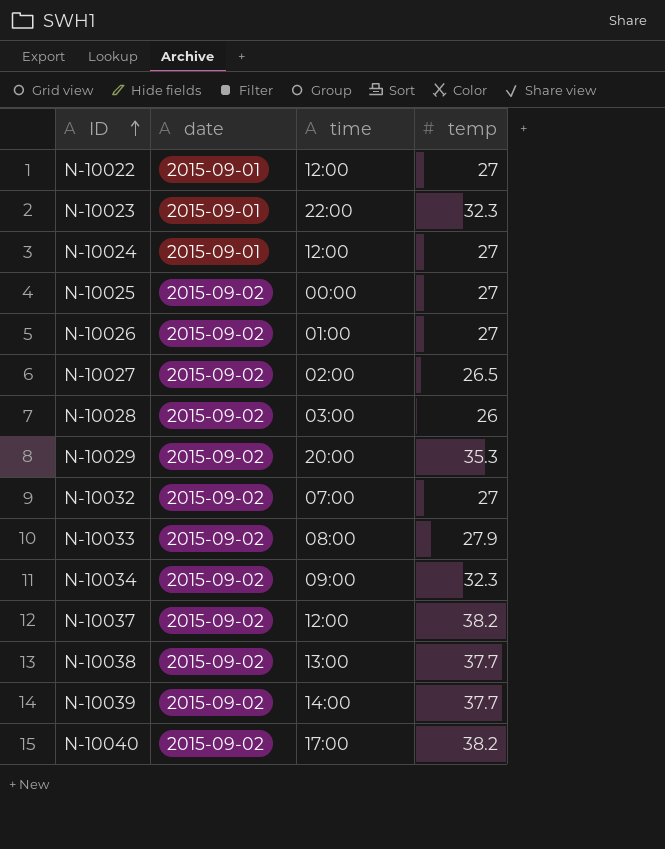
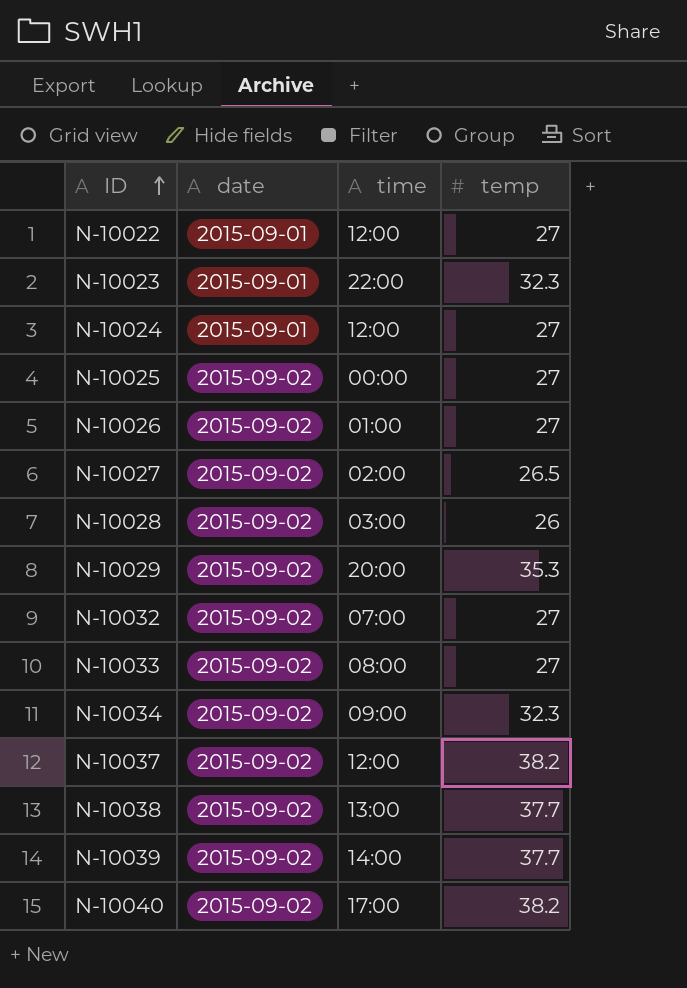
N-10033 | temp: 27.9 -> 27

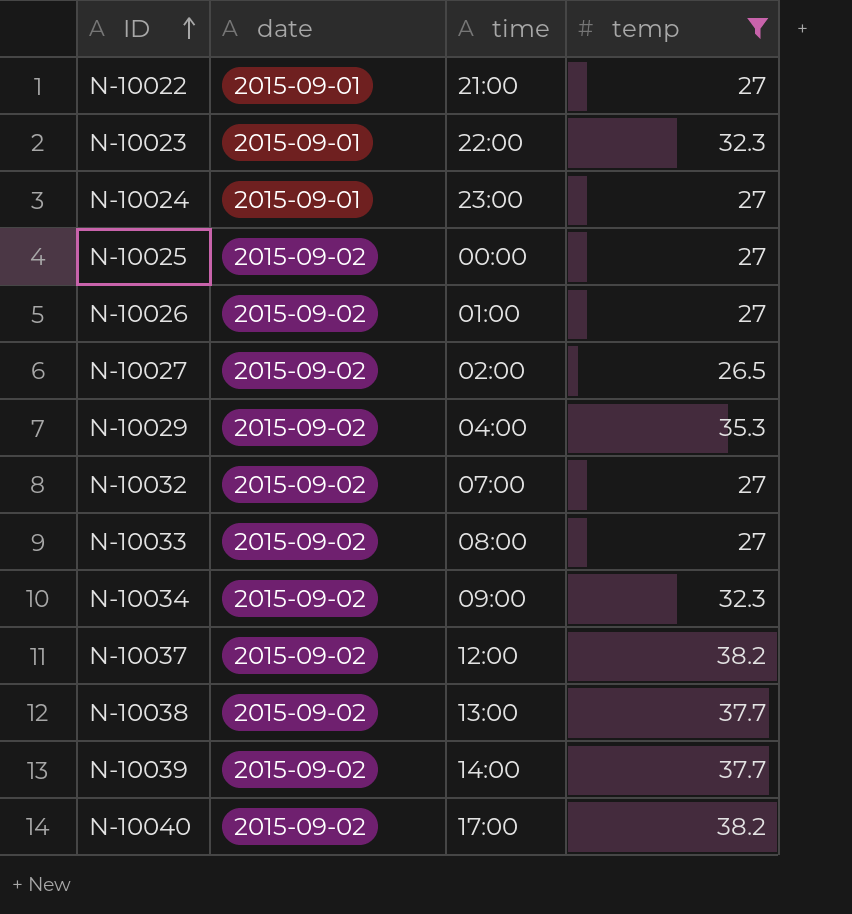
filter: none -> temp != 26
N-10022 | time: 12:00 -> 21:00
N-10024 | time: 12:00 -> 23:00
N-10029 | time: 20:00 -> 04:00

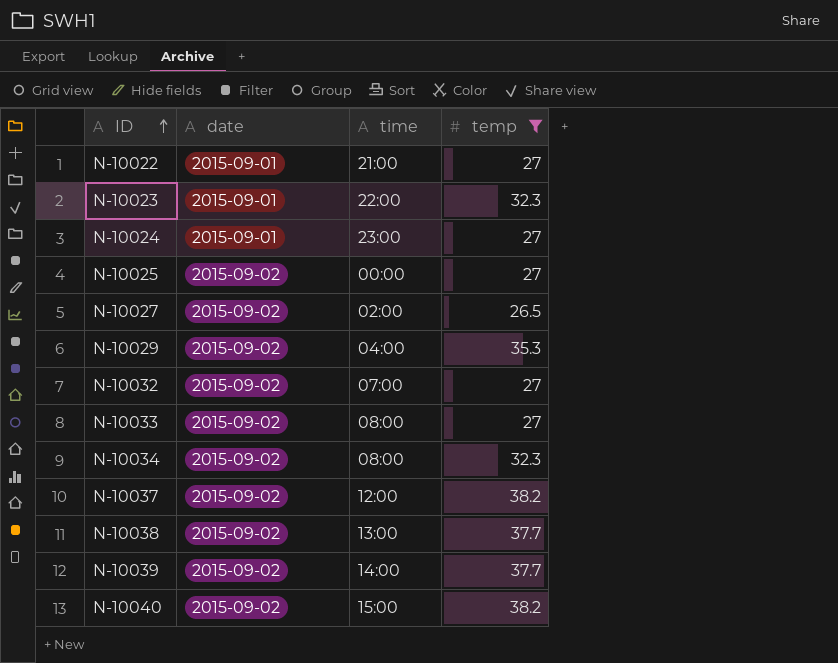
row N-10026: 2015-09-02 | 01:00 | 27 -> none
N-10034 | time: 09:00 -> 08:00
N-10040 | time: 17:00 -> 15:00

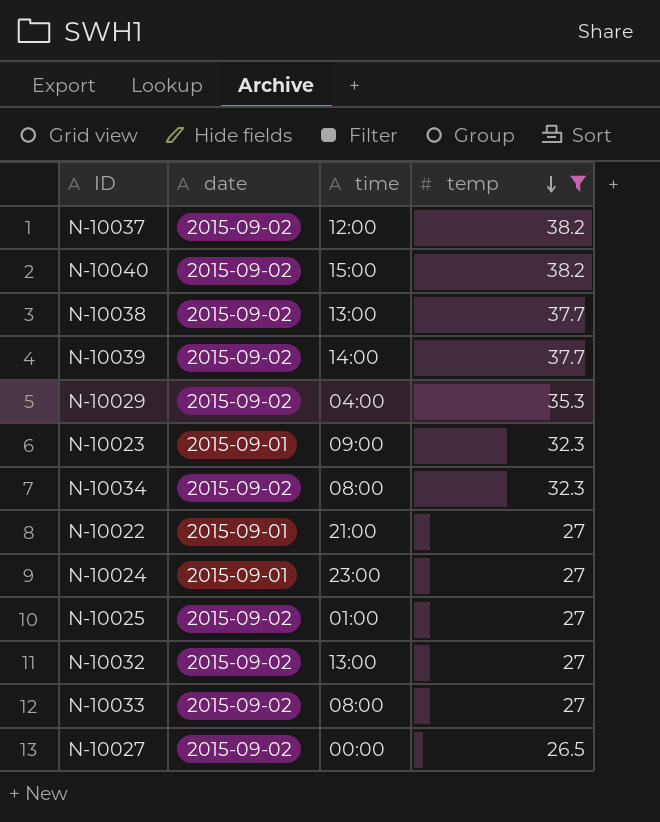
row order: ID ascending -> temp descending
N-10023 | time: 22:00 -> 09:00
N-10025 | time: 00:00 -> 01:00
N-10032 | time: 07:00 -> 13:00
N-10027 | time: 02:00 -> 00:00

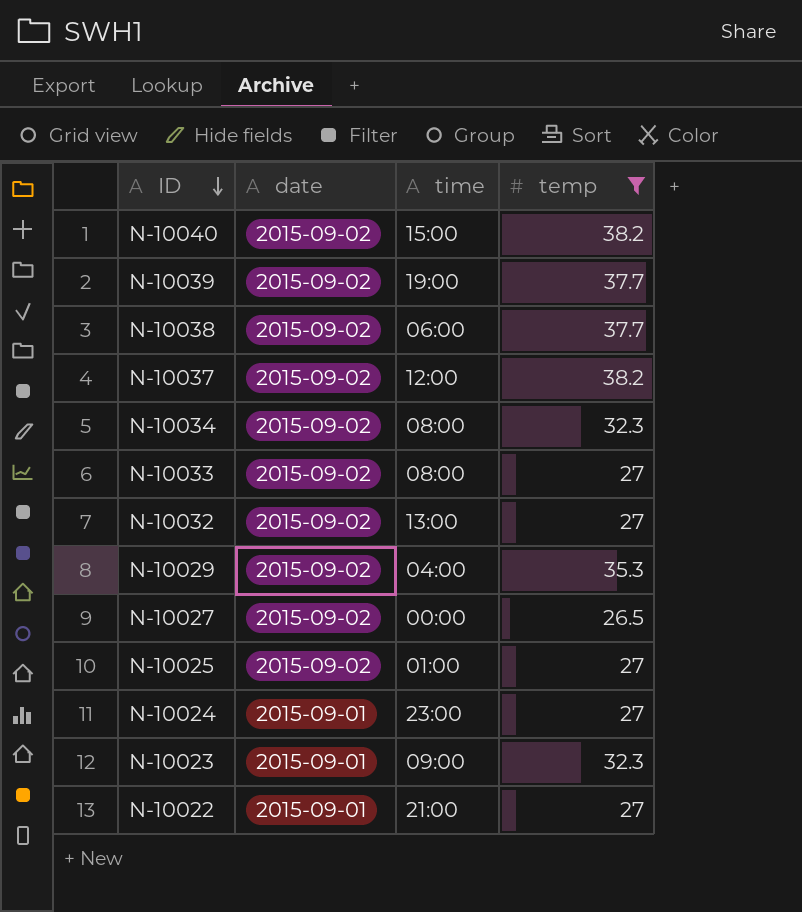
row order: temp descending -> ID descending
N-10039 | time: 14:00 -> 19:00
N-10038 | time: 13:00 -> 06:00

